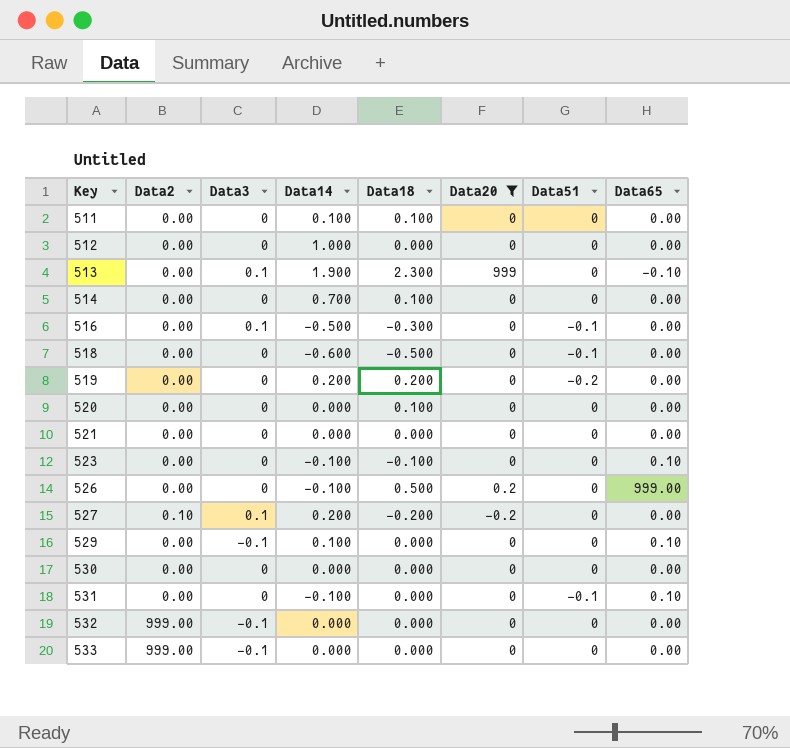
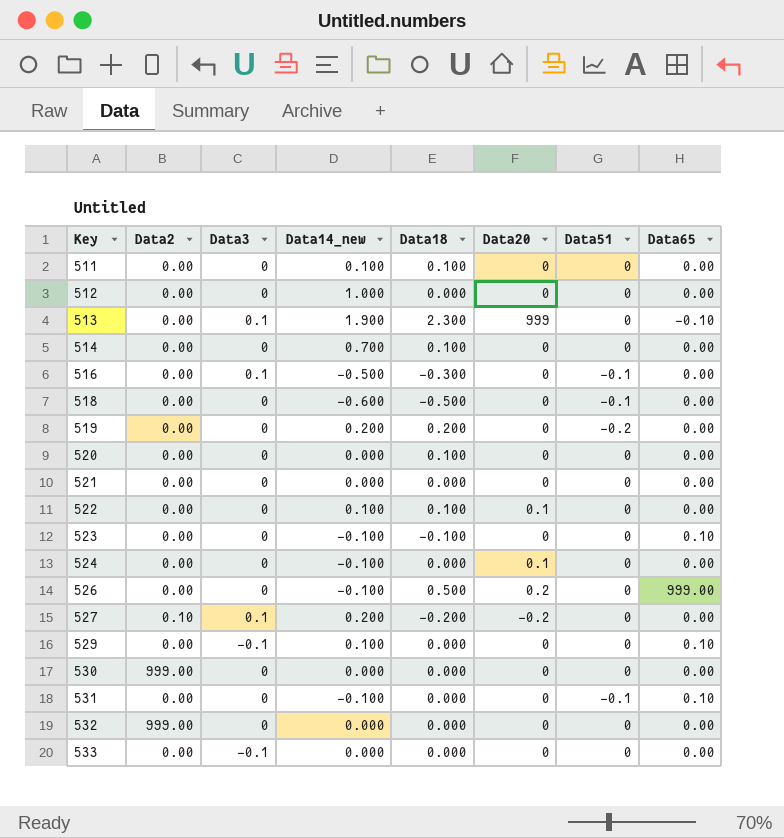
filter: Data20 != 0.1 -> none
column name: Data14 -> Data14_new
530 | Data2: 0.00 -> 999.00
532 | Data3: -0.1 -> 0
533 | Data2: 999.00 -> 0.00

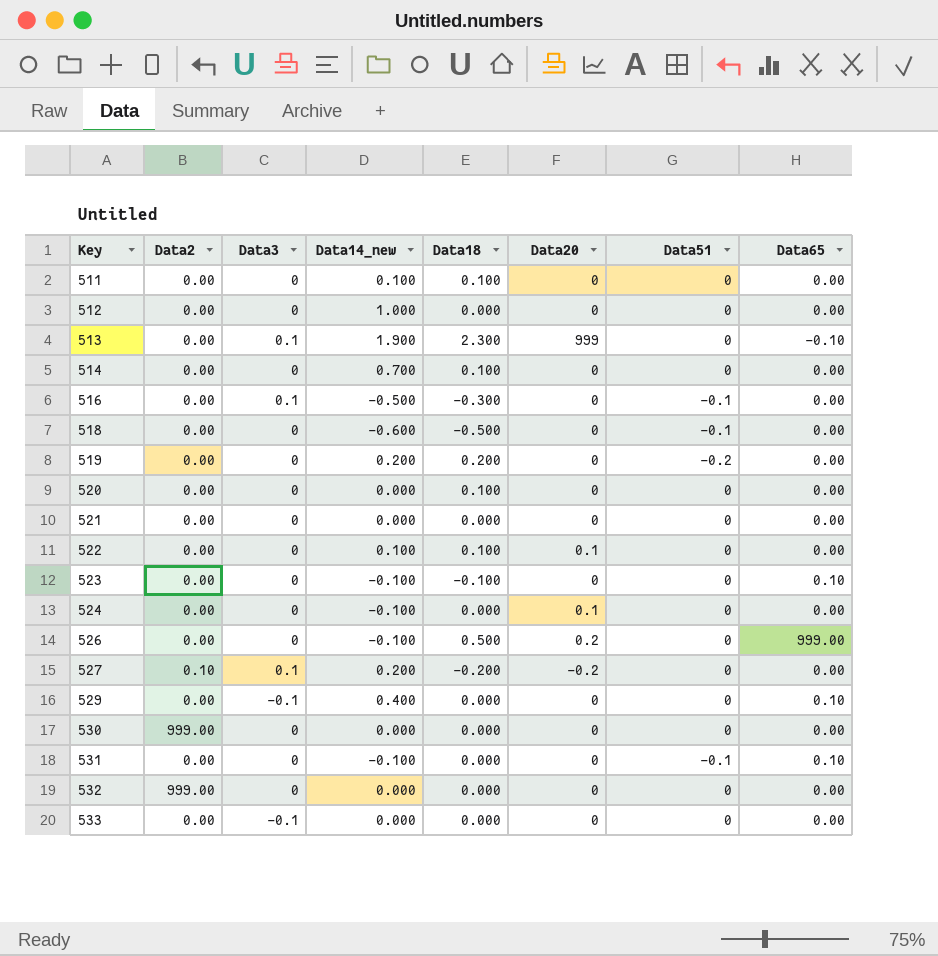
529 | Data14_new: 0.100 -> 0.400

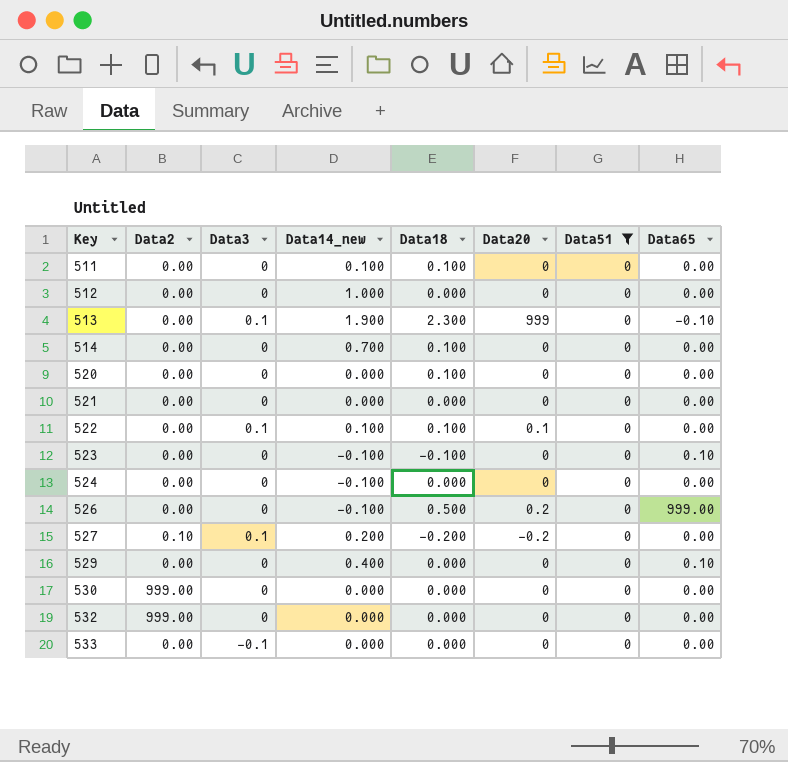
filter: none -> Data51 = 0
522 | Data3: 0 -> 0.1
524 | Data20: 0.1 -> 0
529 | Data3: -0.1 -> 0

